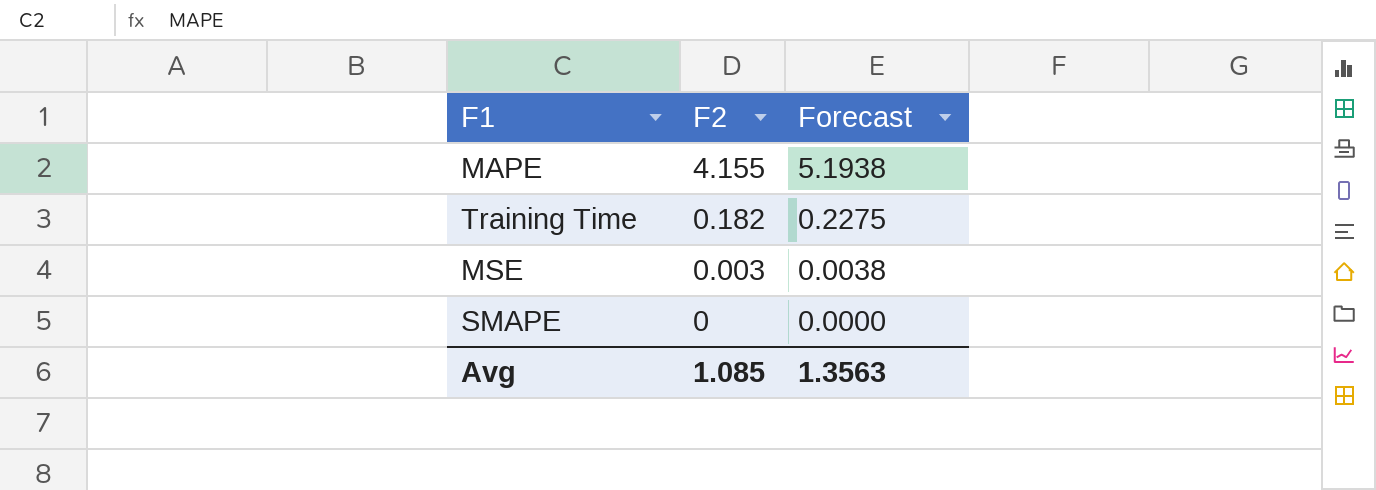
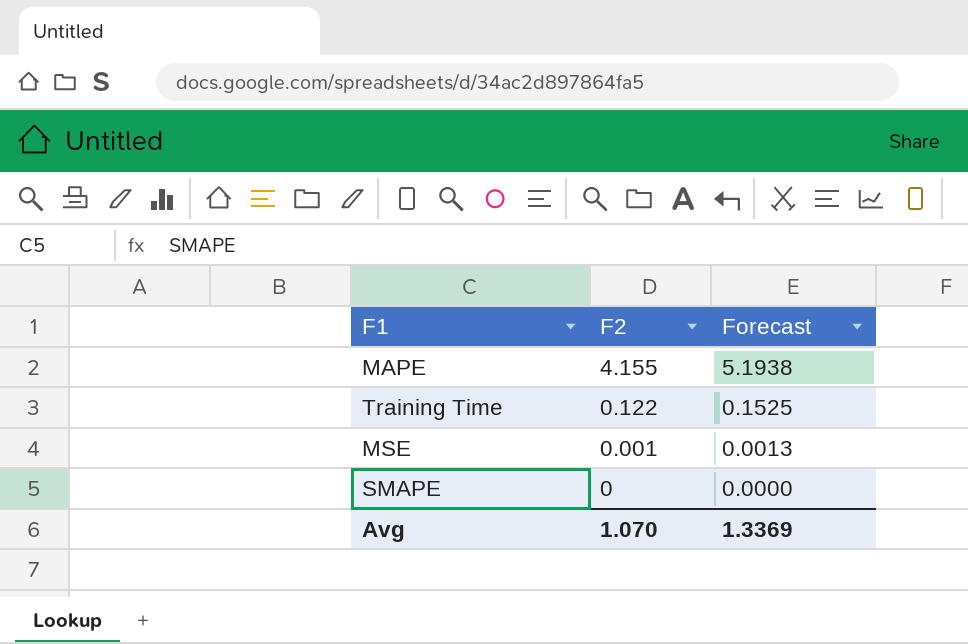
Training Time | F2: 0.182 -> 0.122
Training Time | Forecast: 0.2275 -> 0.1525
MSE | F2: 0.003 -> 0.001
MSE | Forecast: 0.0038 -> 0.0013
Avg | F2: 1.085 -> 1.070
Avg | Forecast: 1.3563 -> 1.3369

